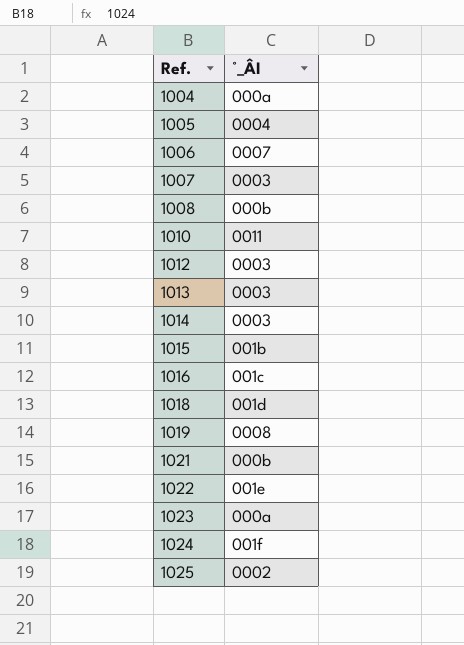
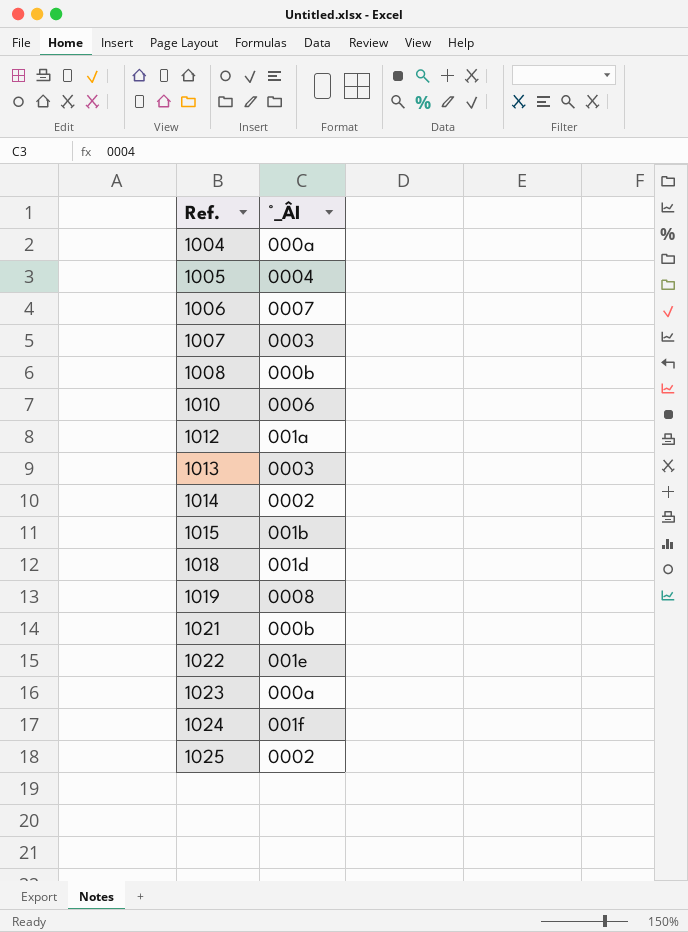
row 1016: 001c -> none
1010 | °_ÂI: 0011 -> 0006
1012 | °_ÂI: 0003 -> 001a
1014 | °_ÂI: 0003 -> 0002

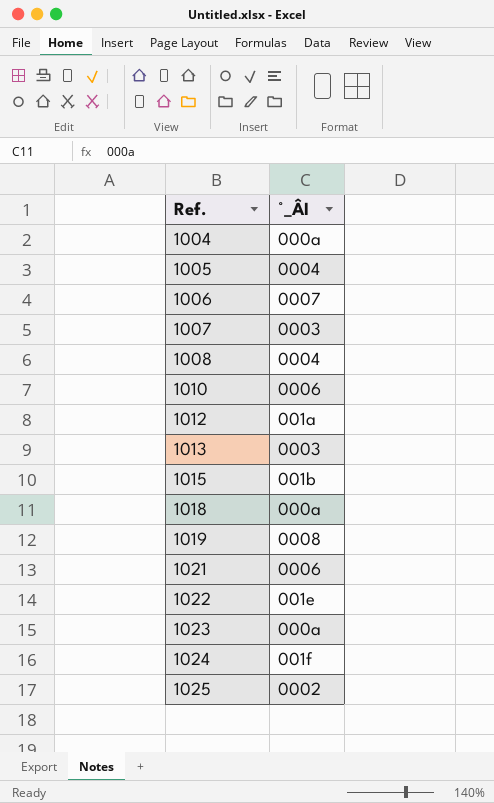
row 1014: 0002 -> none
1008 | °_ÂI: 000b -> 0004
1018 | °_ÂI: 001d -> 000a
1021 | °_ÂI: 000b -> 0006

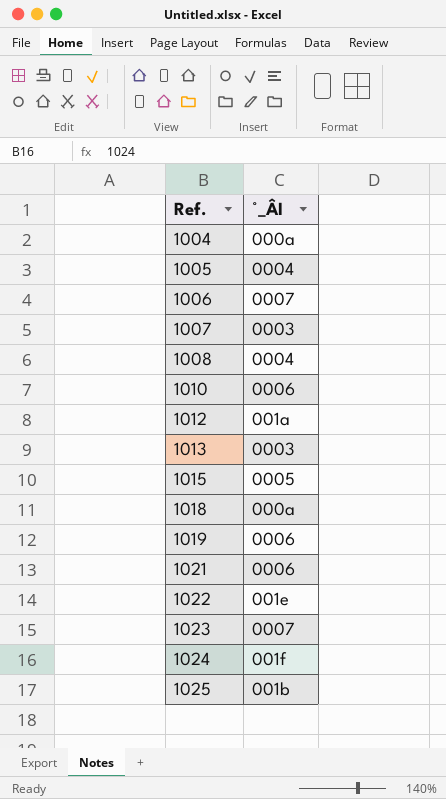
1015 | °_ÂI: 001b -> 0005
1019 | °_ÂI: 0008 -> 0006
1023 | °_ÂI: 000a -> 0007
1025 | °_ÂI: 0002 -> 001b

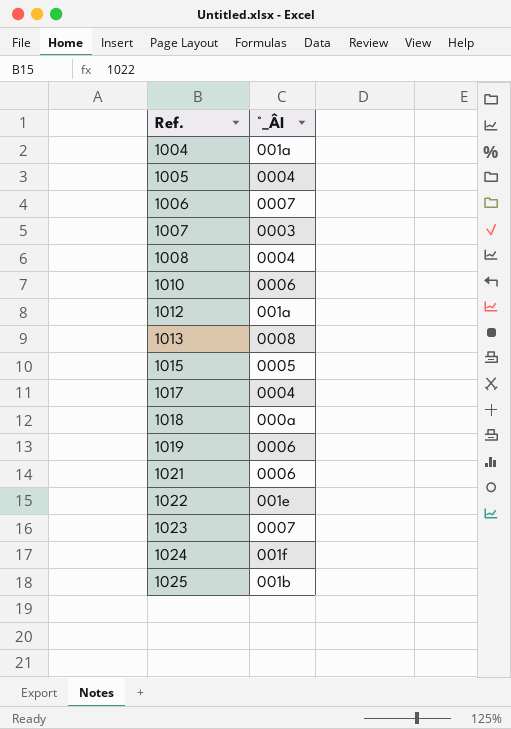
1004 | °_ÂI: 000a -> 001a
1013 | °_ÂI: 0003 -> 0008
row 1017: none -> 0004

